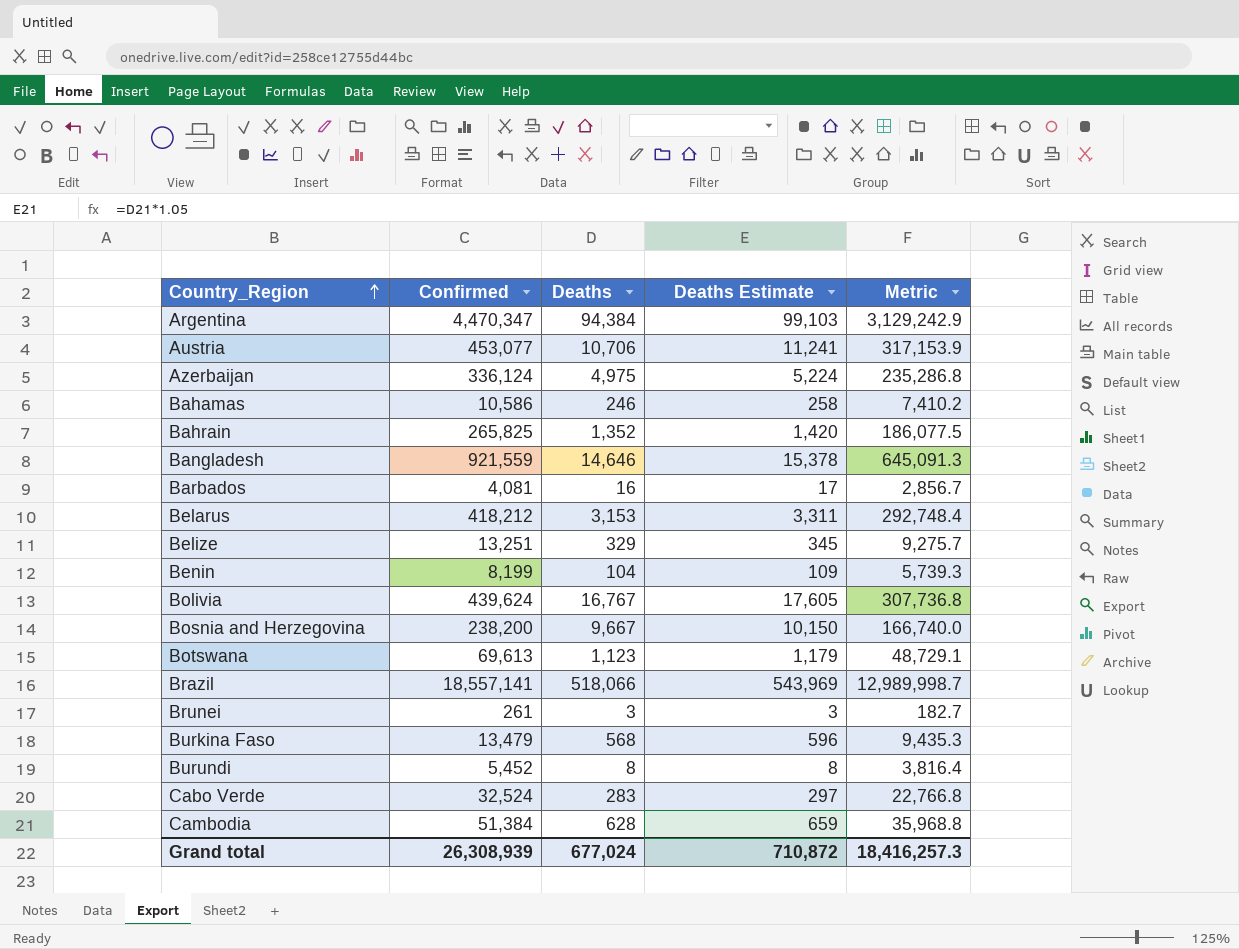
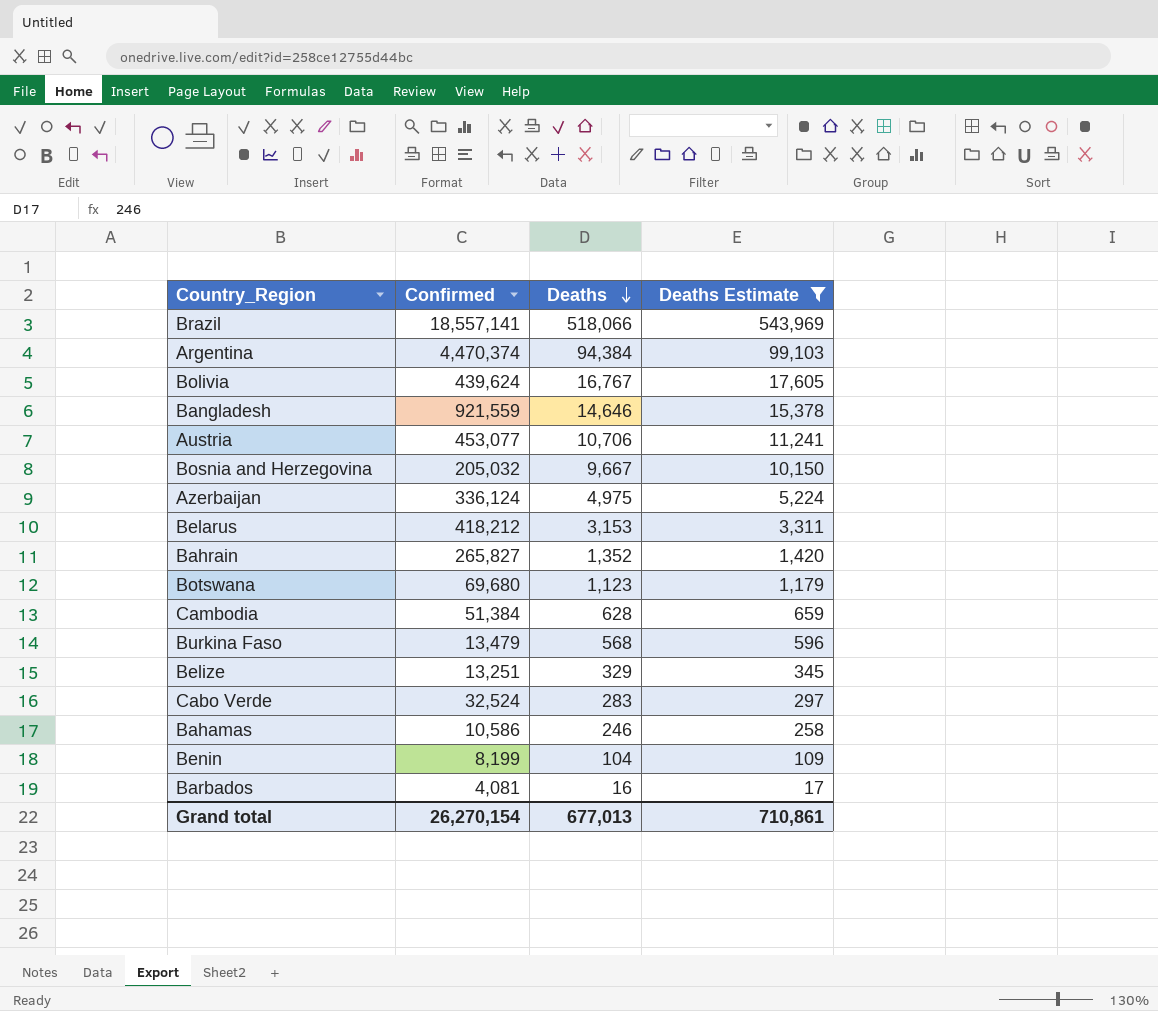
filter: none -> Deaths Estimate >= 17
row order: Country_Region ascending -> Deaths descending
column Metric | formula: [Confirmed] * 0.7 -> none
Argentina | Confirmed: 4,470,347 -> 4,470,374
Bosnia and Herzegovina | Confirmed: 238,200 -> 205,032
Bahrain | Confirmed: 265,825 -> 265,827
Botswana | Confirmed: 69,613 -> 69,680
Grand total | Confirmed: 26,308,939 -> 26,270,154
Grand total | Deaths: 677,024 -> 677,013
Grand total | Deaths Estimate: 710,872 -> 710,861

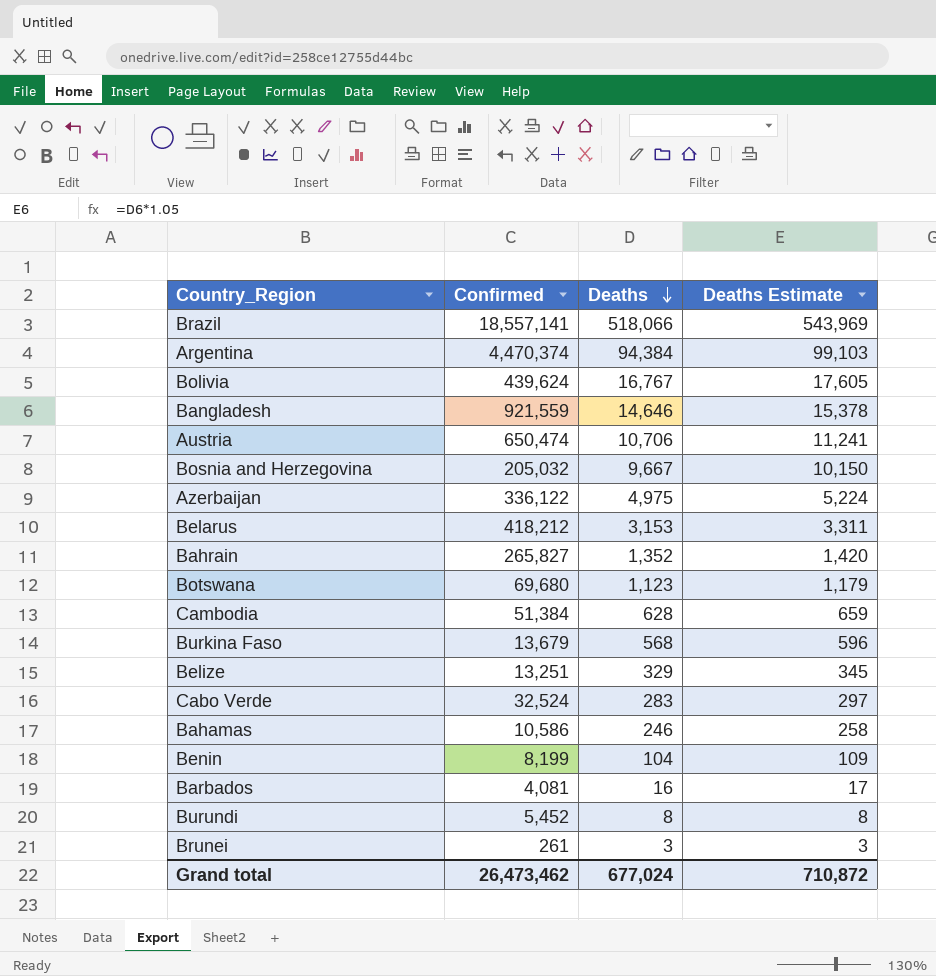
filter: Deaths Estimate >= 17 -> none
Austria | Confirmed: 453,077 -> 650,474
Azerbaijan | Confirmed: 336,124 -> 336,122
Burkina Faso | Confirmed: 13,479 -> 13,679
Grand total | Confirmed: 26,270,154 -> 26,473,462
Grand total | Deaths: 677,013 -> 677,024
Grand total | Deaths Estimate: 710,861 -> 710,872

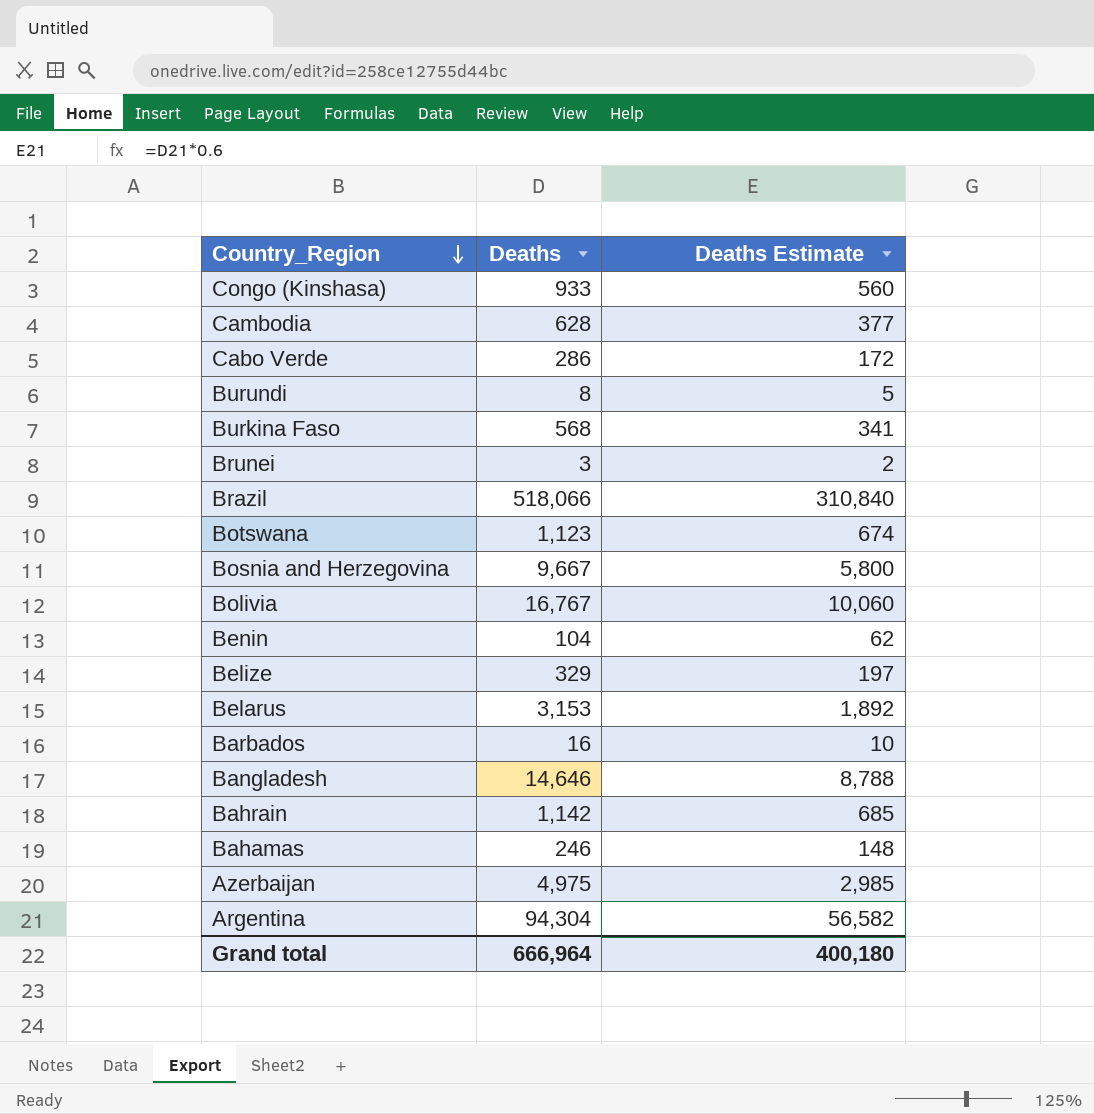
row order: Deaths descending -> Country_Region descending
column Confirmed | position: 2 -> none
column Deaths Estimate | formula: [Deaths] * 1.05 -> [Deaths] * 0.6
row Austria: 650,474 | 10,706 | 11,241 -> none
row Congo (Kinshasa): none -> 933 | 560
Cabo Verde | Deaths: 283 -> 286
Bahrain | Deaths: 1,352 -> 1,142
Argentina | Deaths: 94,384 -> 94,304
Grand total | Deaths: 677,024 -> 666,964
Grand total | Deaths Estimate: 710,872 -> 400,180

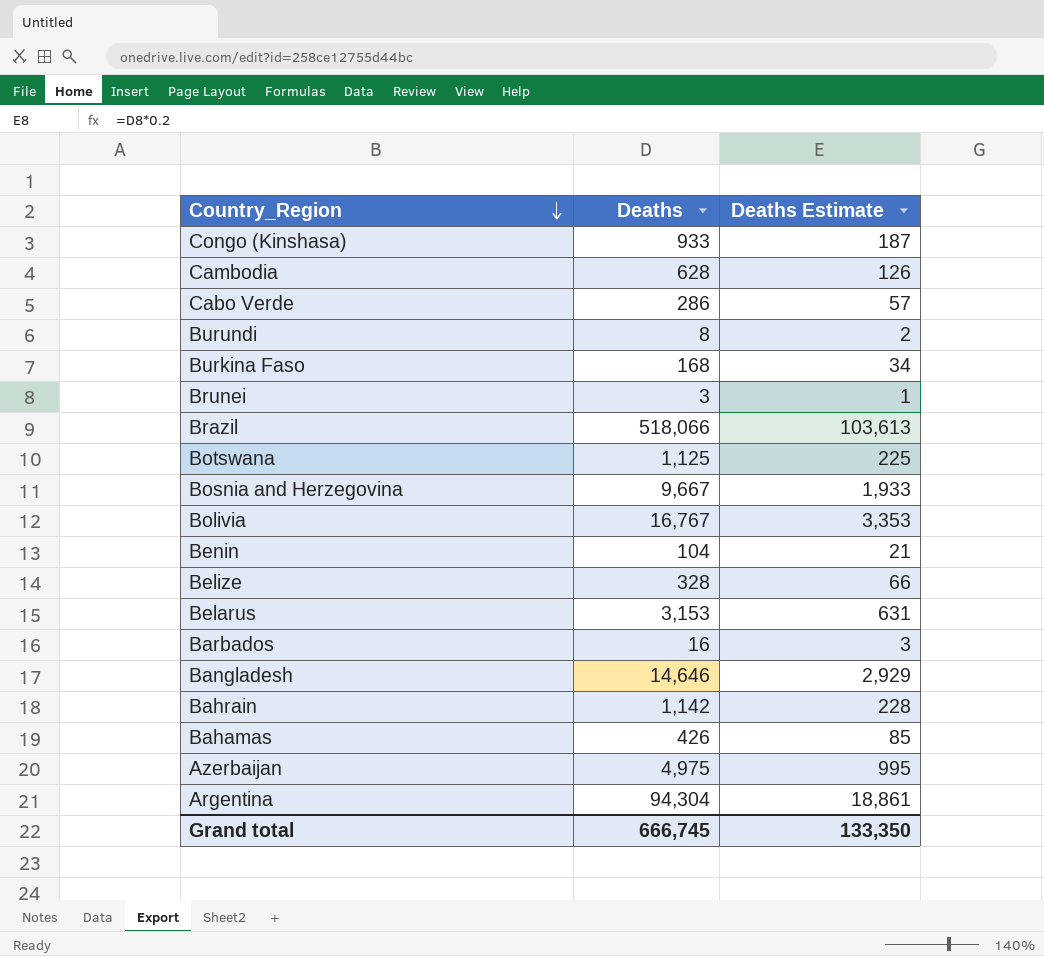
column Deaths Estimate | formula: [Deaths] * 0.6 -> [Deaths] * 0.2
Burkina Faso | Deaths: 568 -> 168
Botswana | Deaths: 1,123 -> 1,125
Belize | Deaths: 329 -> 328
Bahamas | Deaths: 246 -> 426
Grand total | Deaths: 666,964 -> 666,745
Grand total | Deaths Estimate: 400,180 -> 133,350

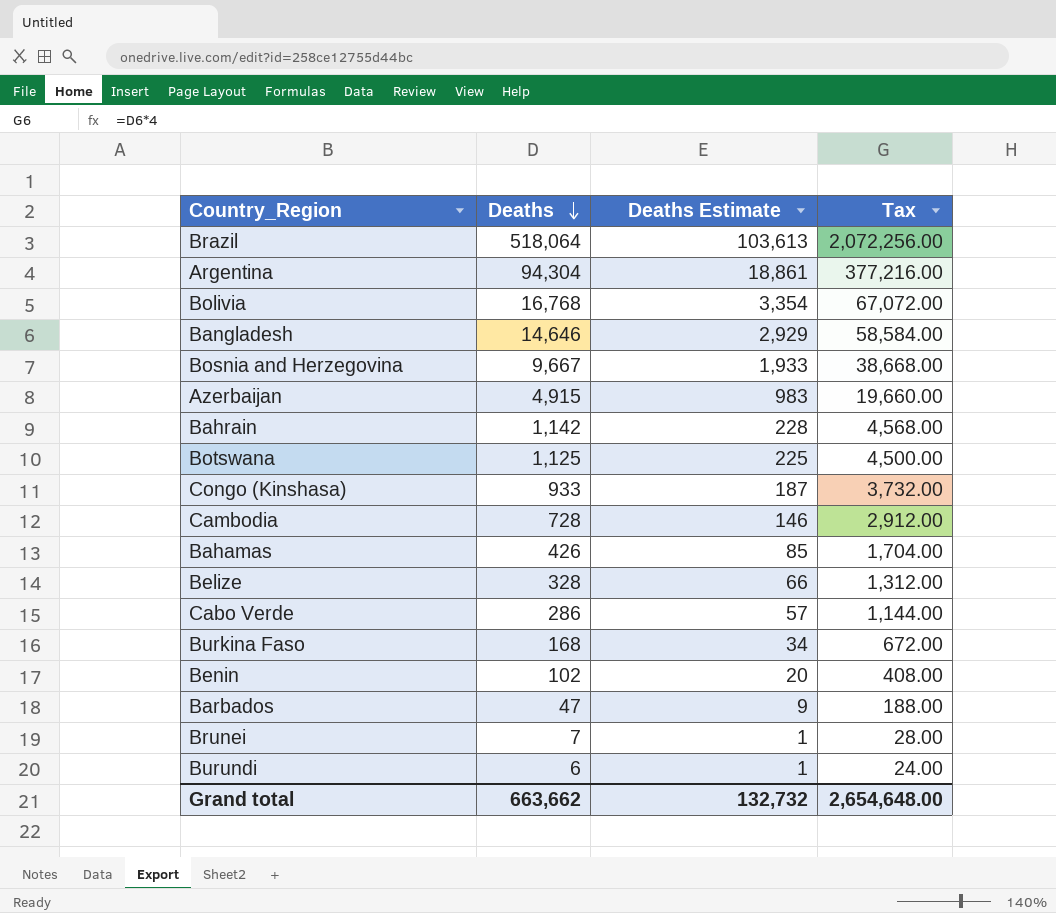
row order: Country_Region descending -> Deaths descending
column Tax | formula: none -> [Deaths] * 4
row Belarus: 3,153 | 631 -> none
Brazil | Deaths: 518,066 -> 518,064
Bolivia | Deaths: 16,767 -> 16,768
Bolivia | Deaths Estimate: 3,353 -> 3,354
Azerbaijan | Deaths: 4,975 -> 4,915
Azerbaijan | Deaths Estimate: 995 -> 983
Cambodia | Deaths: 628 -> 728
Cambodia | Deaths Estimate: 126 -> 146
Benin | Deaths: 104 -> 102
Benin | Deaths Estimate: 21 -> 20
Barbados | Deaths: 16 -> 47
Barbados | Deaths Estimate: 3 -> 9
Brunei | Deaths: 3 -> 7
Burundi | Deaths: 8 -> 6
Burundi | Deaths Estimate: 2 -> 1
Grand total | Deaths: 666,745 -> 663,662
Grand total | Deaths Estimate: 133,350 -> 132,732

